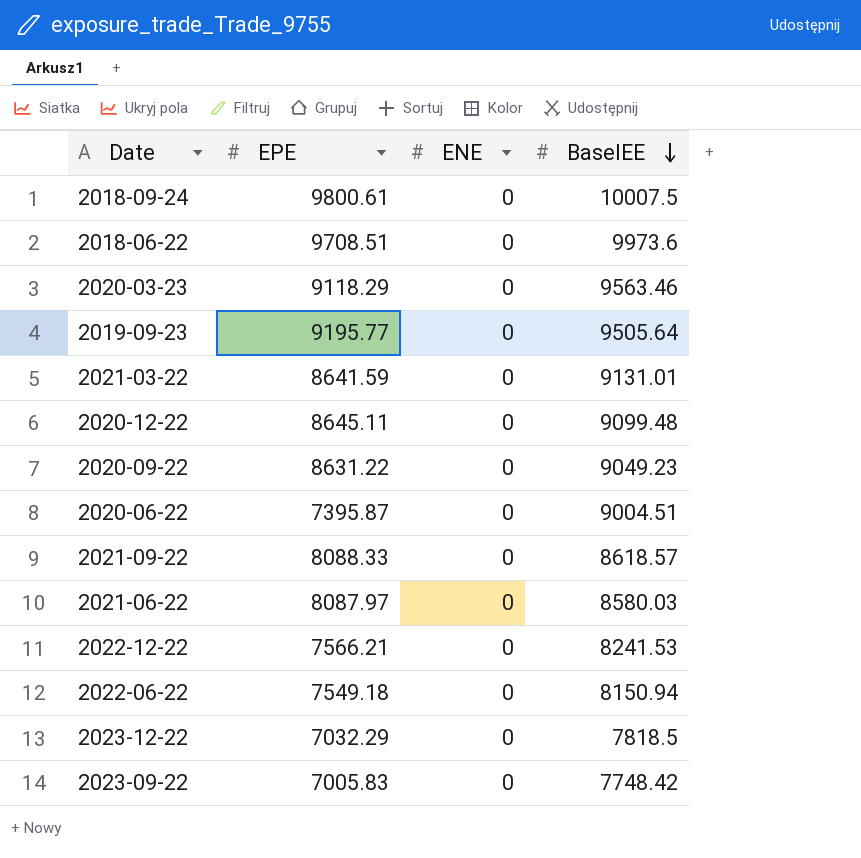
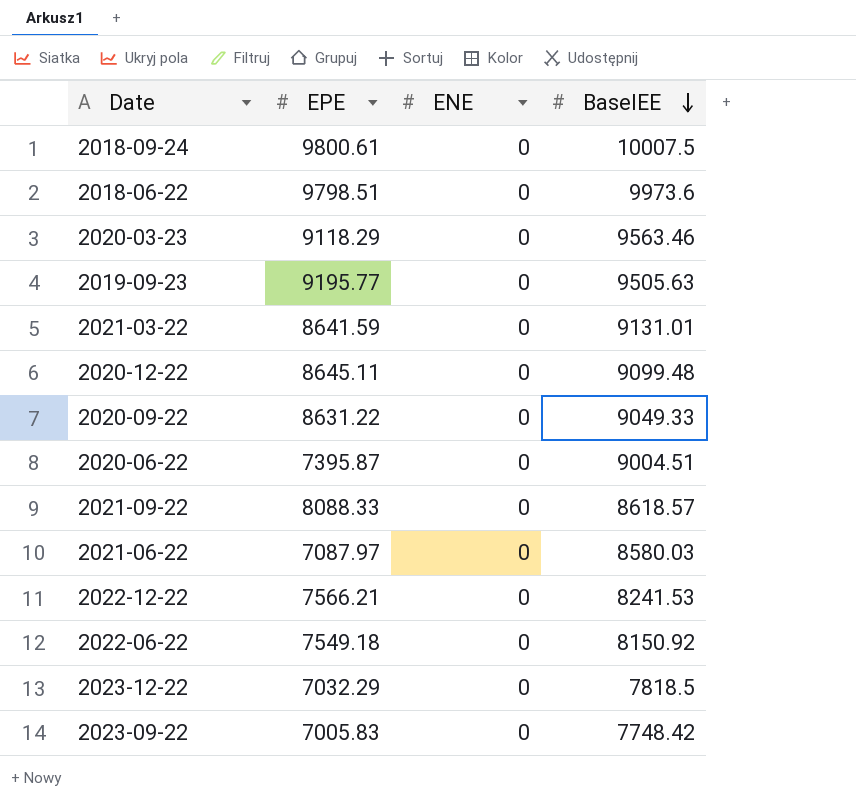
2018-06-22 | EPE: 9708.51 -> 9798.51
2019-09-23 | BaselEE: 9505.64 -> 9505.63
2020-09-22 | BaselEE: 9049.23 -> 9049.33
2021-06-22 | EPE: 8087.97 -> 7087.97
2022-06-22 | BaselEE: 8150.94 -> 8150.92

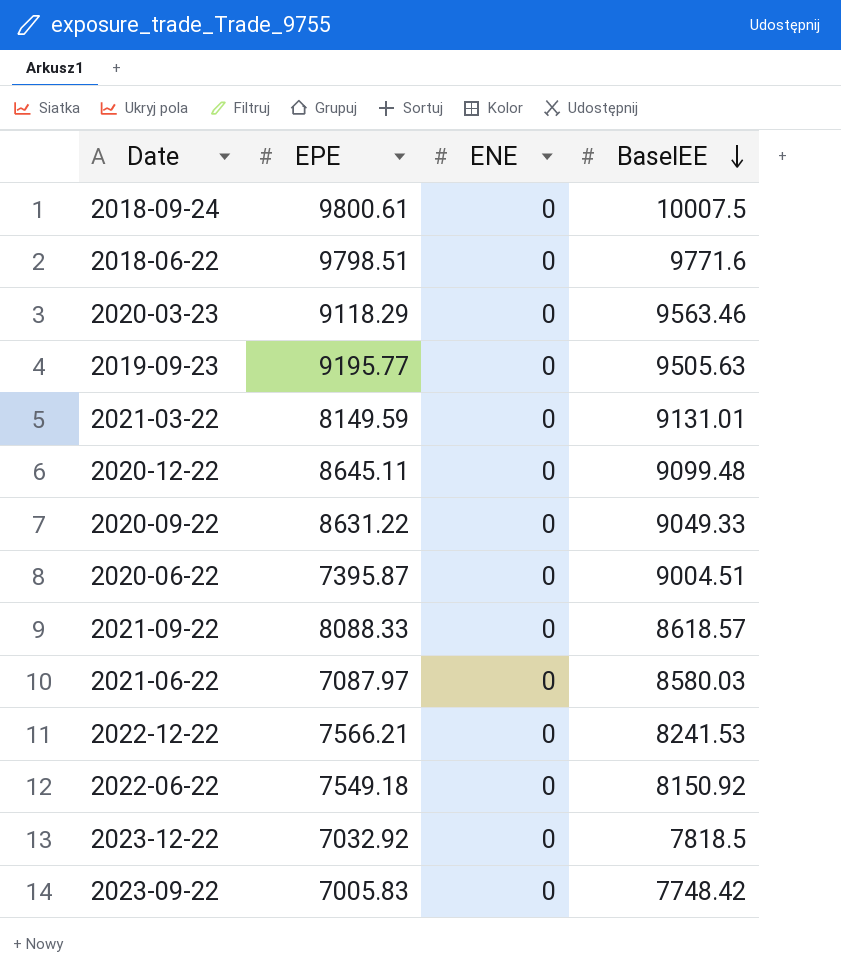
2018-06-22 | BaselEE: 9973.6 -> 9771.6
2021-03-22 | EPE: 8641.59 -> 8149.59
2023-12-22 | EPE: 7032.29 -> 7032.92

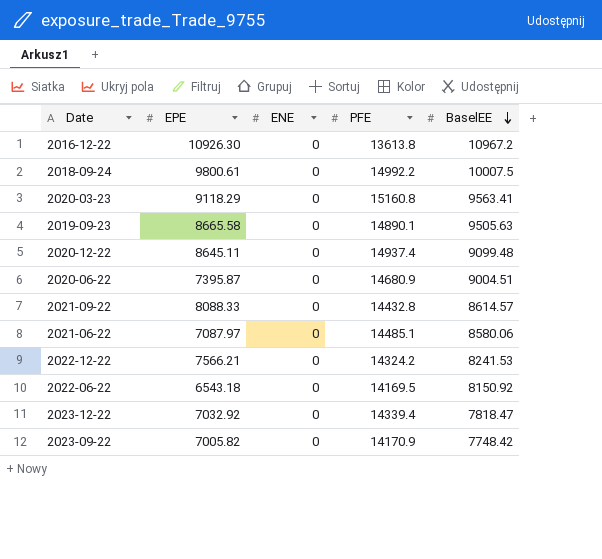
column PFE | position: none -> 4
row 2018-06-22: 9798.51 | 0 | 9771.6 -> none
row 2021-03-22: 8149.59 | 0 | 9131.01 -> none
row 2020-09-22: 8631.22 | 0 | 9049.33 -> none
row 2016-12-22: none -> 10926.30 | 0 | 13613.8 | 10967.2
2020-03-23 | BaselEE: 9563.46 -> 9563.41
2019-09-23 | EPE: 9195.77 -> 8665.58
2021-09-22 | BaselEE: 8618.57 -> 8614.57
2021-06-22 | BaselEE: 8580.03 -> 8580.06
2022-06-22 | EPE: 7549.18 -> 6543.18
2023-12-22 | BaselEE: 7818.5 -> 7818.47
2023-09-22 | EPE: 7005.83 -> 7005.82

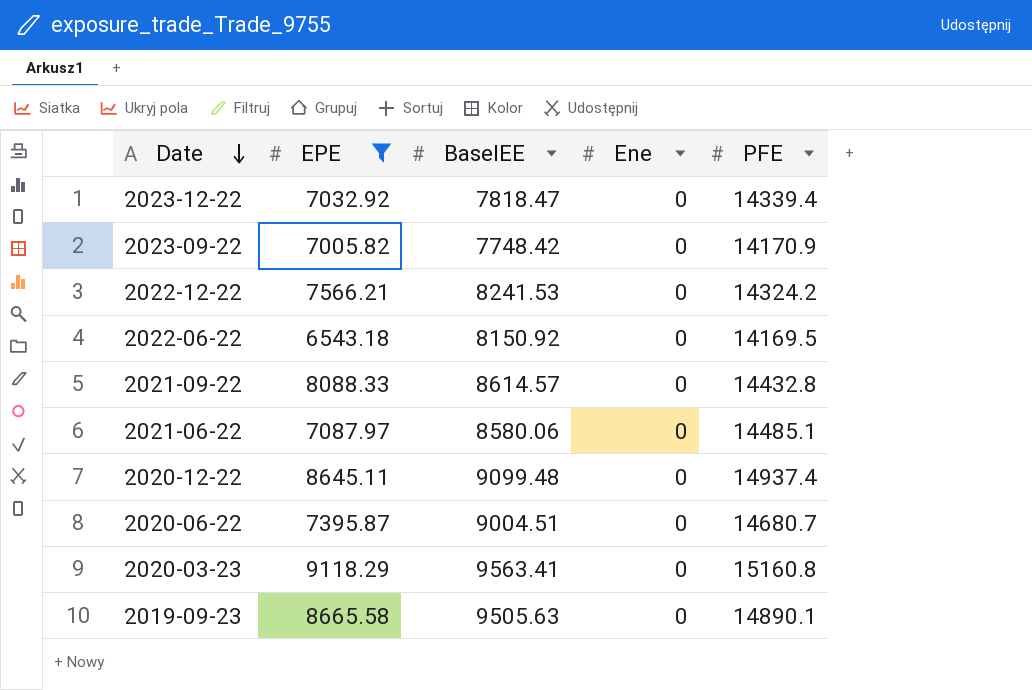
filter: none -> EPE <= 9118.29
row order: BaselEE descending -> Date descending
column BaselEE | position: 5 -> 3
column name: ENE -> Ene
2020-06-22 | PFE: 14680.9 -> 14680.7

